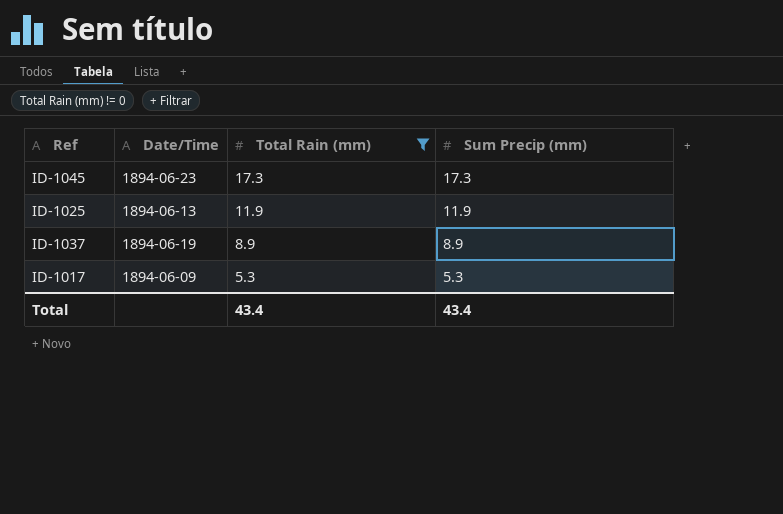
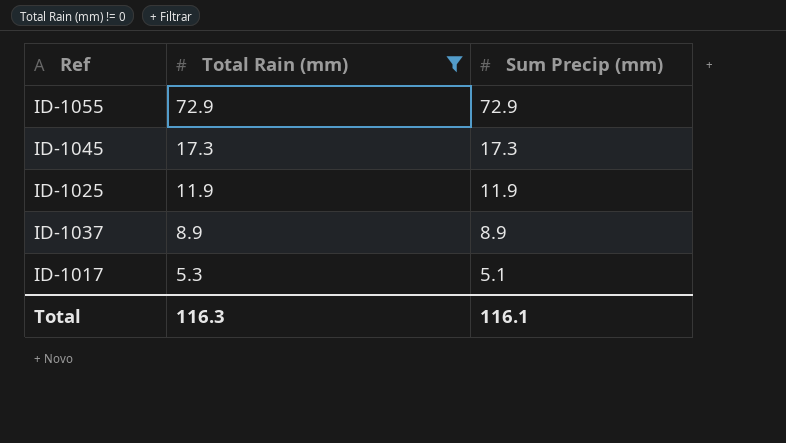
column Date/Time | position: 2 -> none
row ID-1055: none -> 72.9 | 72.9
ID-1017 | Sum Precip (mm): 5.3 -> 5.1
Total | Total Rain (mm): 43.4 -> 116.3
Total | Sum Precip (mm): 43.4 -> 116.1

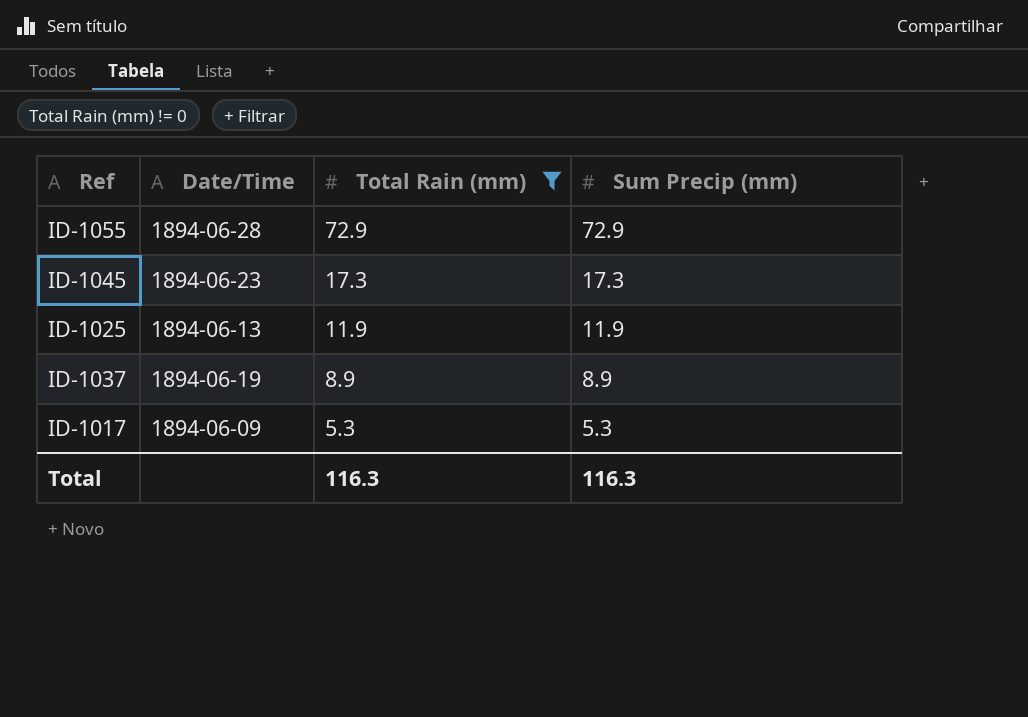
column Date/Time | position: none -> 2
ID-1017 | Sum Precip (mm): 5.1 -> 5.3
Total | Sum Precip (mm): 116.1 -> 116.3

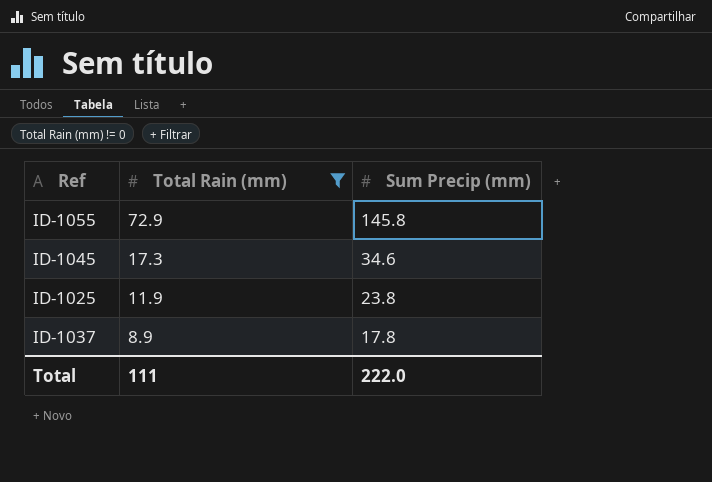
column Date/Time | position: 2 -> none
row ID-1017: 1894-06-09 | 5.3 | 5.3 -> none
ID-1055 | Sum Precip (mm): 72.9 -> 145.8
ID-1045 | Sum Precip (mm): 17.3 -> 34.6
ID-1025 | Sum Precip (mm): 11.9 -> 23.8
ID-1037 | Sum Precip (mm): 8.9 -> 17.8
Total | Total Rain (mm): 116.3 -> 111
Total | Sum Precip (mm): 116.3 -> 222.0

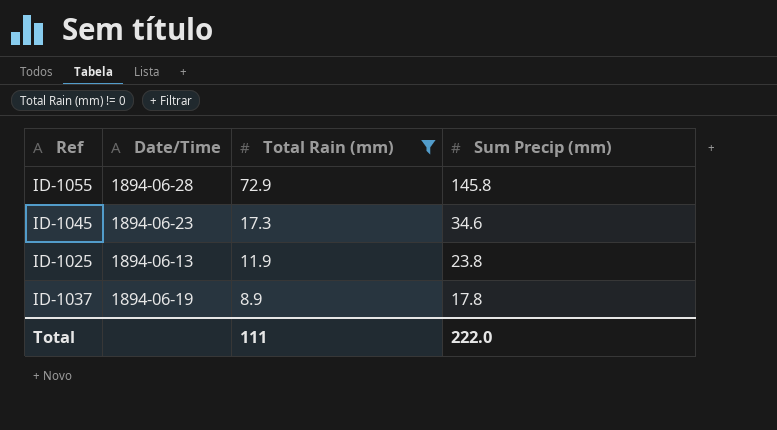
column Date/Time | position: none -> 2

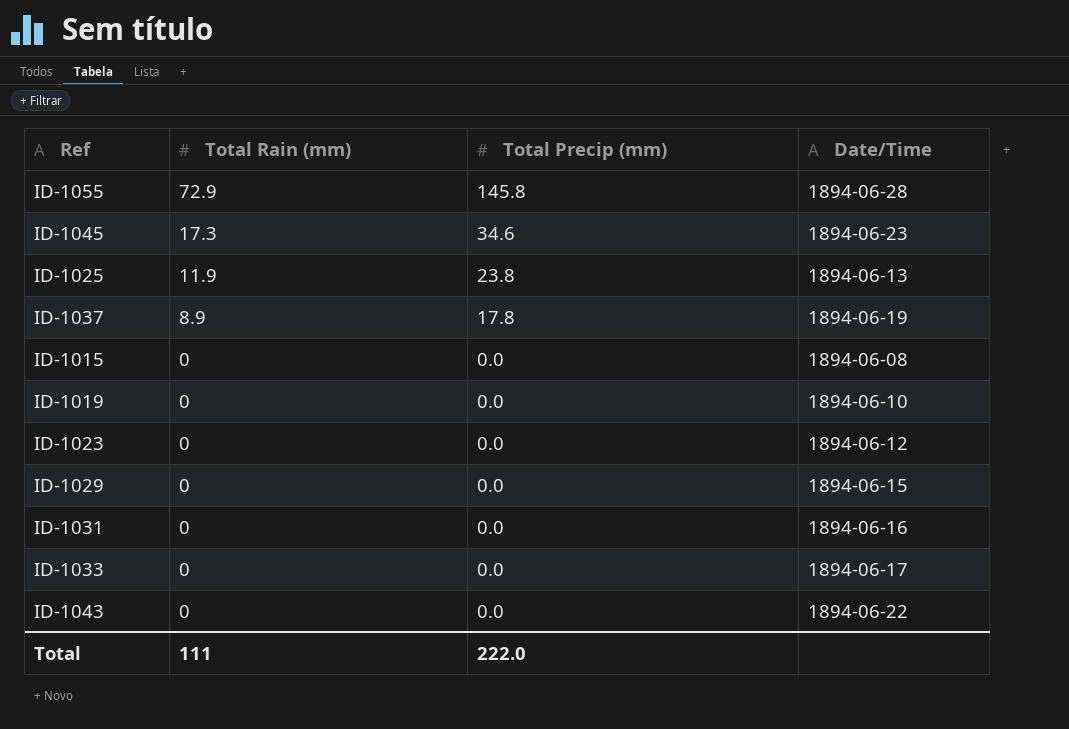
filter: Total Rain (mm) != 0 -> none
column name: Sum Precip (mm) -> Total Precip (mm)
column Date/Time | position: 2 -> 4

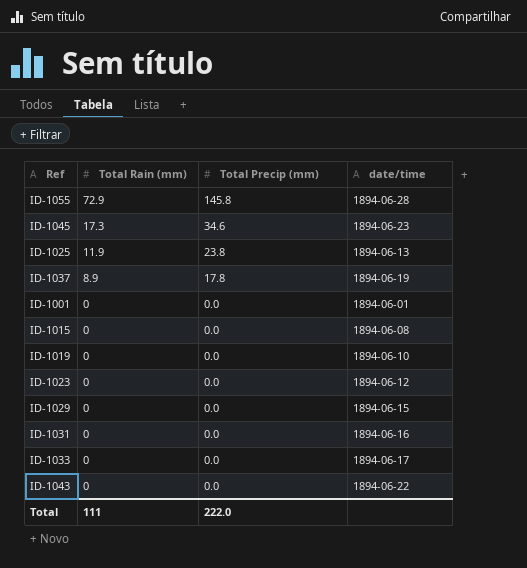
column name: Date/Time -> date/time
row ID-1001: none -> 0 | 0.0 | 1894-06-01

